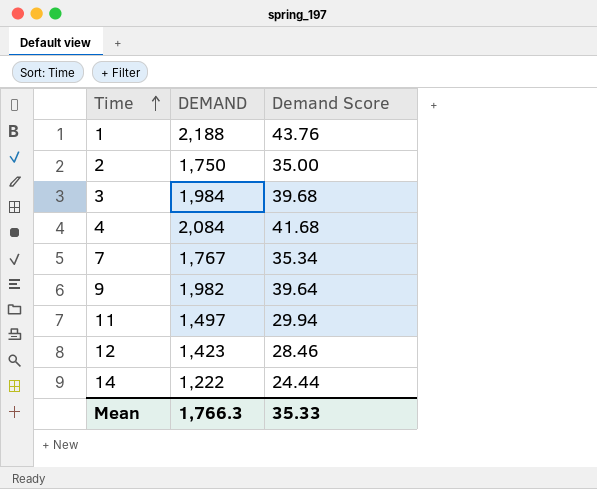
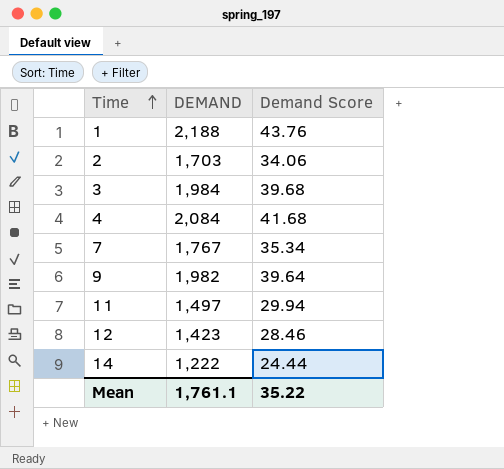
2 | DEMAND: 1,750 -> 1,703
2 | Demand Score: 35.00 -> 34.06
Mean | DEMAND: 1,766.3 -> 1,761.1
Mean | Demand Score: 35.33 -> 35.22

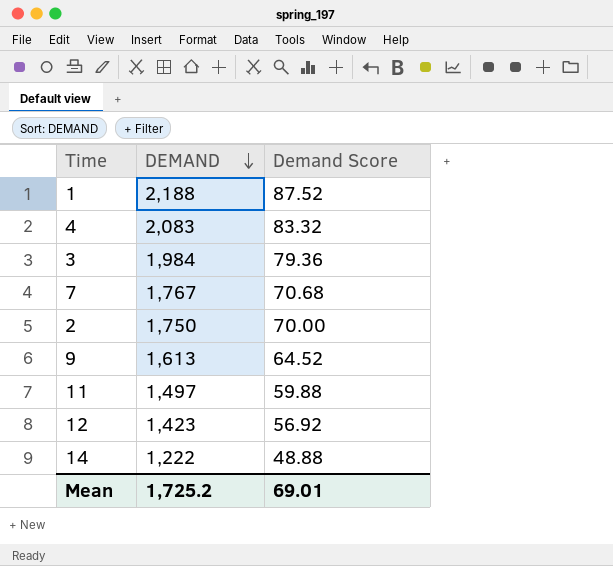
row order: Time ascending -> DEMAND descending
column Demand Score | formula: [DEMAND] * 0.02 -> [DEMAND] * 0.04
4 | DEMAND: 2,084 -> 2,083
2 | DEMAND: 1,703 -> 1,750
9 | DEMAND: 1,982 -> 1,613
Mean | DEMAND: 1,761.1 -> 1,725.2
Mean | Demand Score: 35.22 -> 69.01

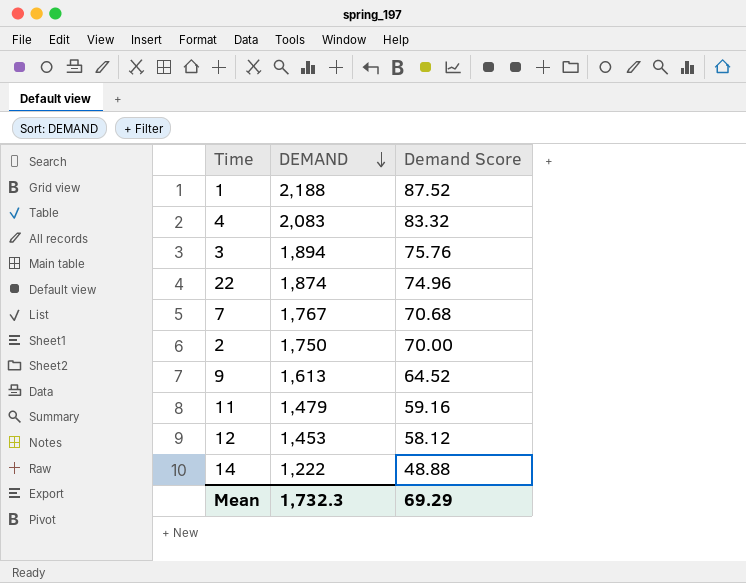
3 | DEMAND: 1,984 -> 1,894
3 | Demand Score: 79.36 -> 75.76
row 22: none -> 1,874 | 74.96
11 | DEMAND: 1,497 -> 1,479
11 | Demand Score: 59.88 -> 59.16
12 | DEMAND: 1,423 -> 1,453
12 | Demand Score: 56.92 -> 58.12
Mean | DEMAND: 1,725.2 -> 1,732.3
Mean | Demand Score: 69.01 -> 69.29

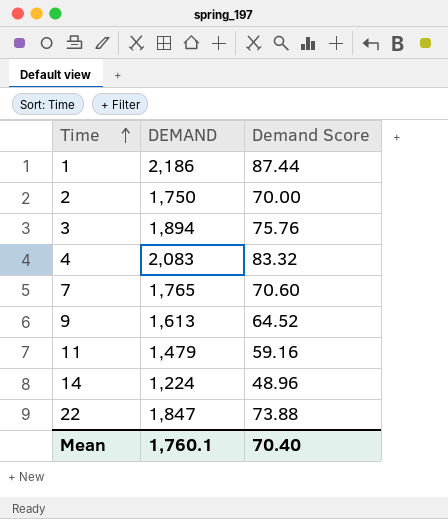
row order: DEMAND descending -> Time ascending
row 12: 1,453 | 58.12 -> none
1 | DEMAND: 2,188 -> 2,186
1 | Demand Score: 87.52 -> 87.44
7 | DEMAND: 1,767 -> 1,765
7 | Demand Score: 70.68 -> 70.60
14 | DEMAND: 1,222 -> 1,224
14 | Demand Score: 48.88 -> 48.96
22 | DEMAND: 1,874 -> 1,847
22 | Demand Score: 74.96 -> 73.88
Mean | DEMAND: 1,732.3 -> 1,760.1
Mean | Demand Score: 69.29 -> 70.40

